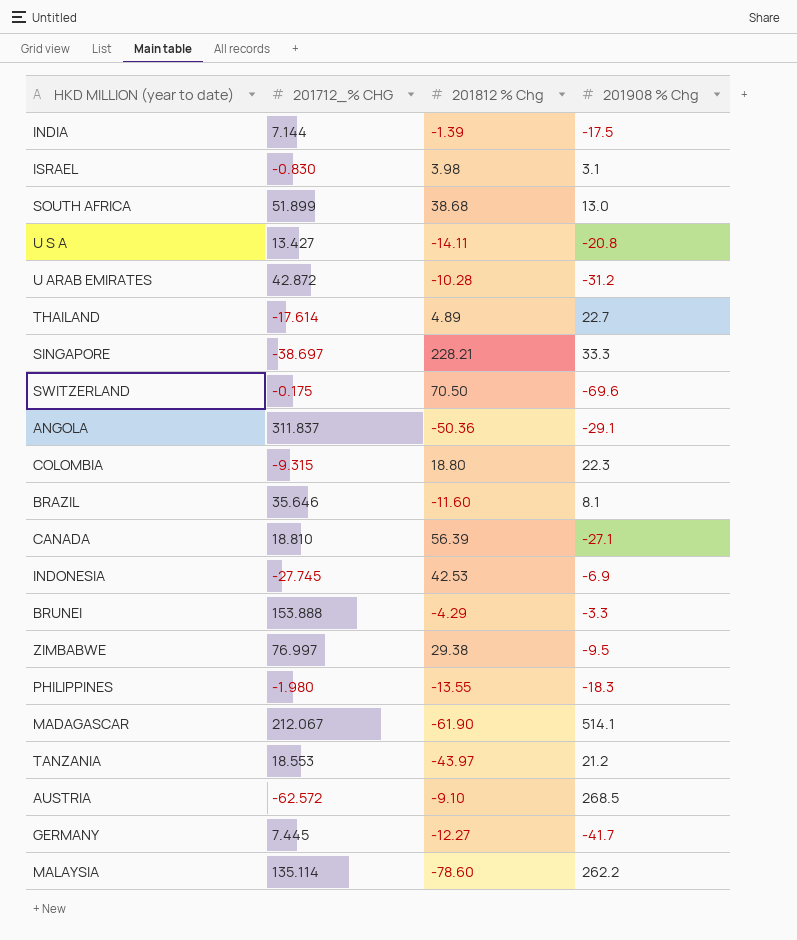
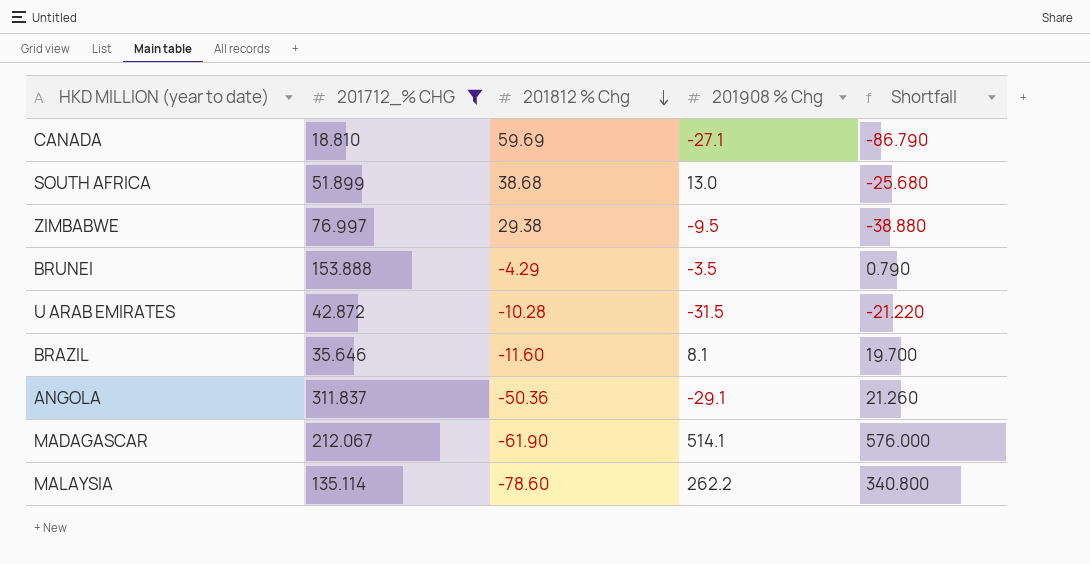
filter: none -> 201712_% CHG >= 18.810
row order: none -> 201812 % Chg descending
column Shortfall | formula: none -> [201908 % Chg] - [201812 % Chg]
CANADA | 201812 % Chg: 56.39 -> 59.69
BRUNEI | 201908 % Chg: -3.3 -> -3.5
U ARAB EMIRATES | 201908 % Chg: -31.2 -> -31.5

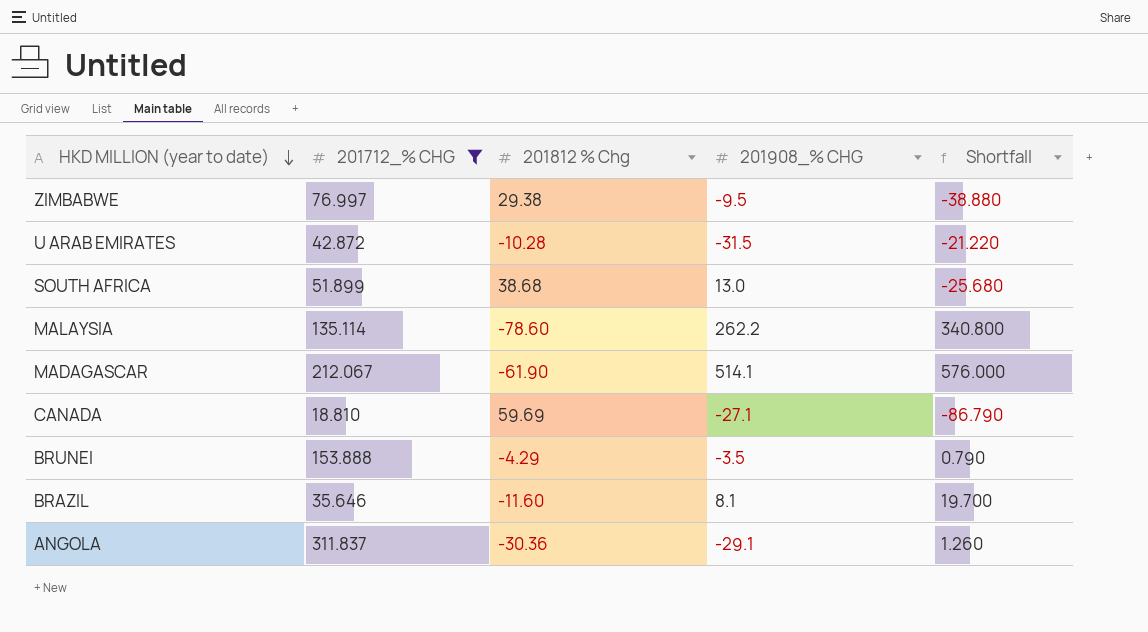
row order: 201812 % Chg descending -> HKD MILLION (year to date) descending
column name: 201908 % Chg -> 201908_% CHG
ANGOLA | 201812 % Chg: -50.36 -> -30.36
ANGOLA | Shortfall: 21.260 -> 1.260

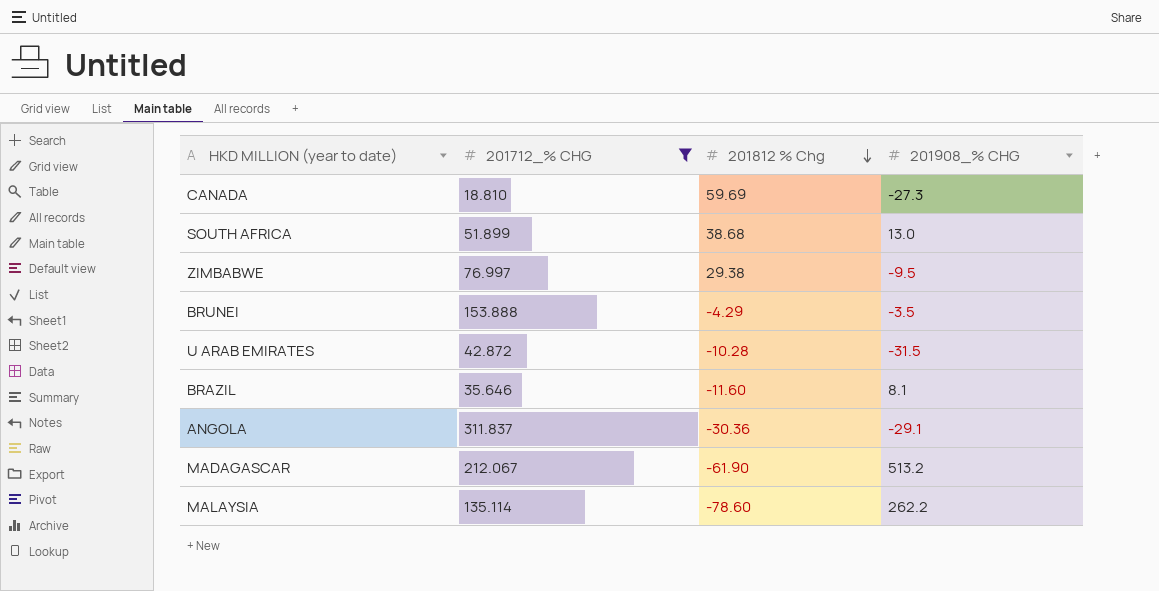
row order: HKD MILLION (year to date) descending -> 201812 % Chg descending
column Shortfall | formula: [201908_% CHG] - [201812 % Chg] -> none
CANADA | 201908_% CHG: -27.1 -> -27.3
MADAGASCAR | 201908_% CHG: 514.1 -> 513.2

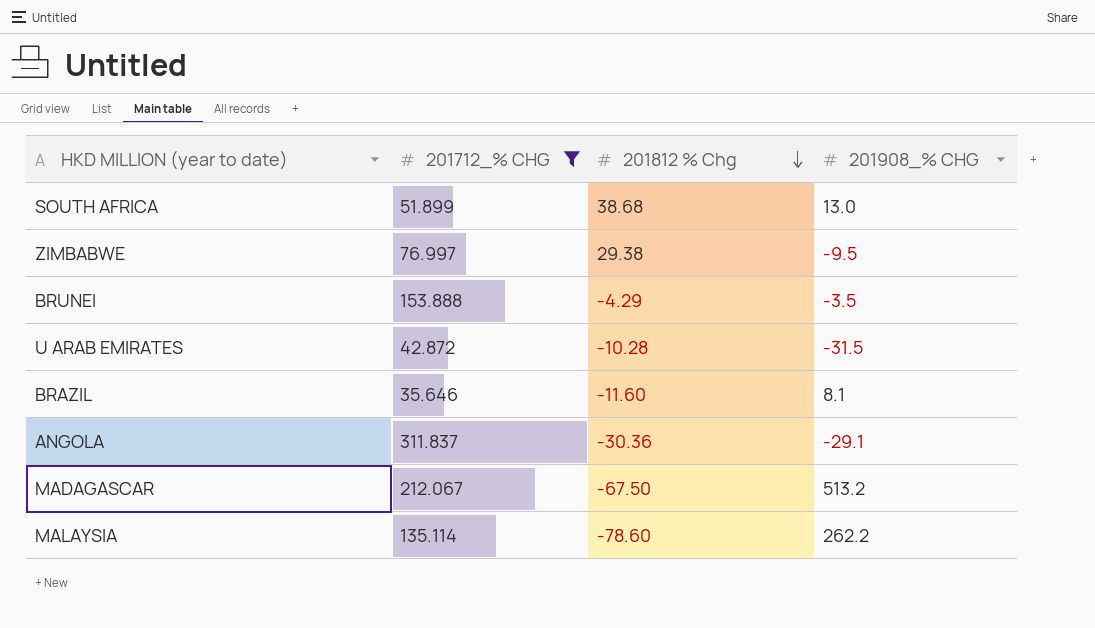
row CANADA: 18.810 | 59.69 | -27.3 -> none
MADAGASCAR | 201812 % Chg: -61.90 -> -67.50

